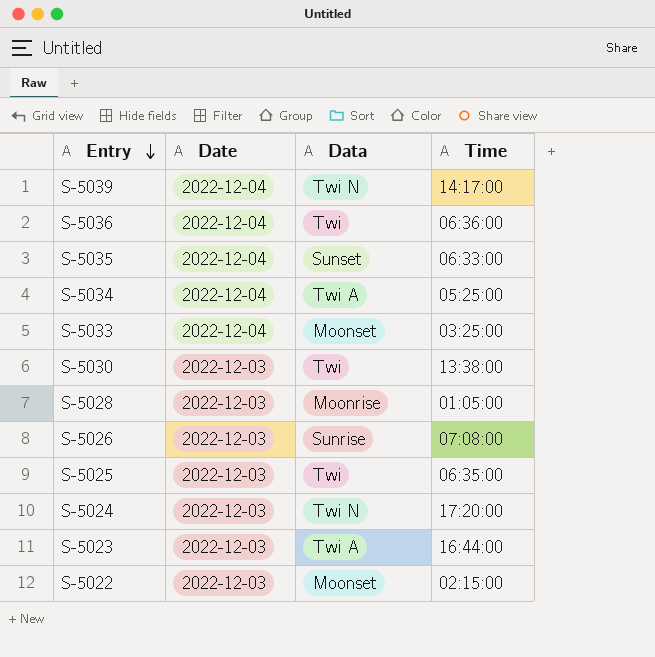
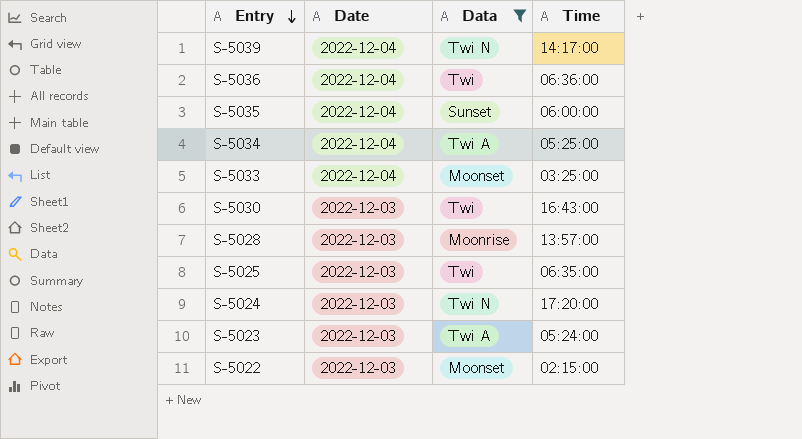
filter: none -> Data != Sunrise
S-5035 | Time: 06:33:00 -> 06:00:00
S-5030 | Time: 13:38:00 -> 16:43:00
S-5028 | Time: 01:05:00 -> 13:57:00
S-5023 | Time: 16:44:00 -> 05:24:00

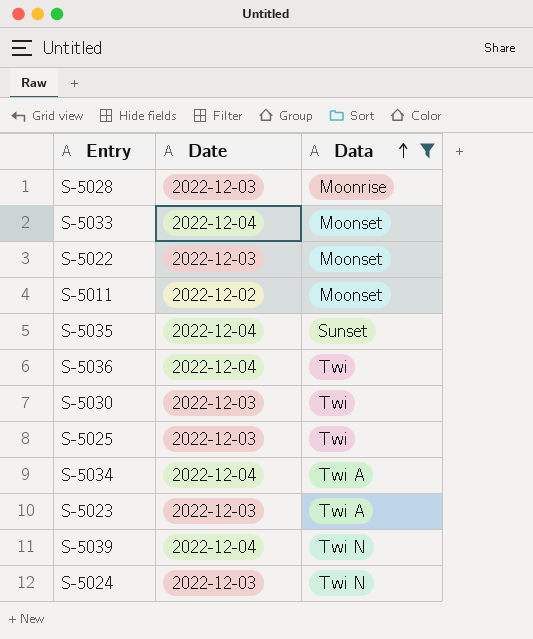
row order: Entry descending -> Data ascending
column Time | position: 4 -> none
row S-5011: none -> 2022-12-02 | Moonset

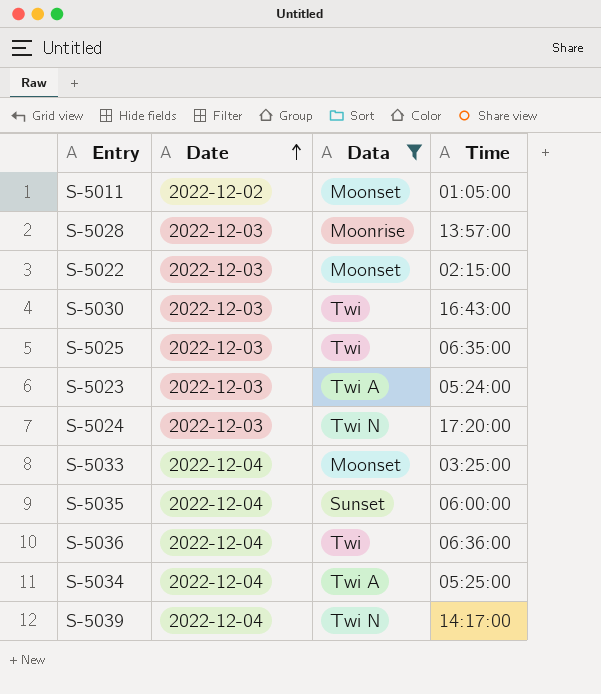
row order: Data ascending -> Date ascending
column Time | position: none -> 4

